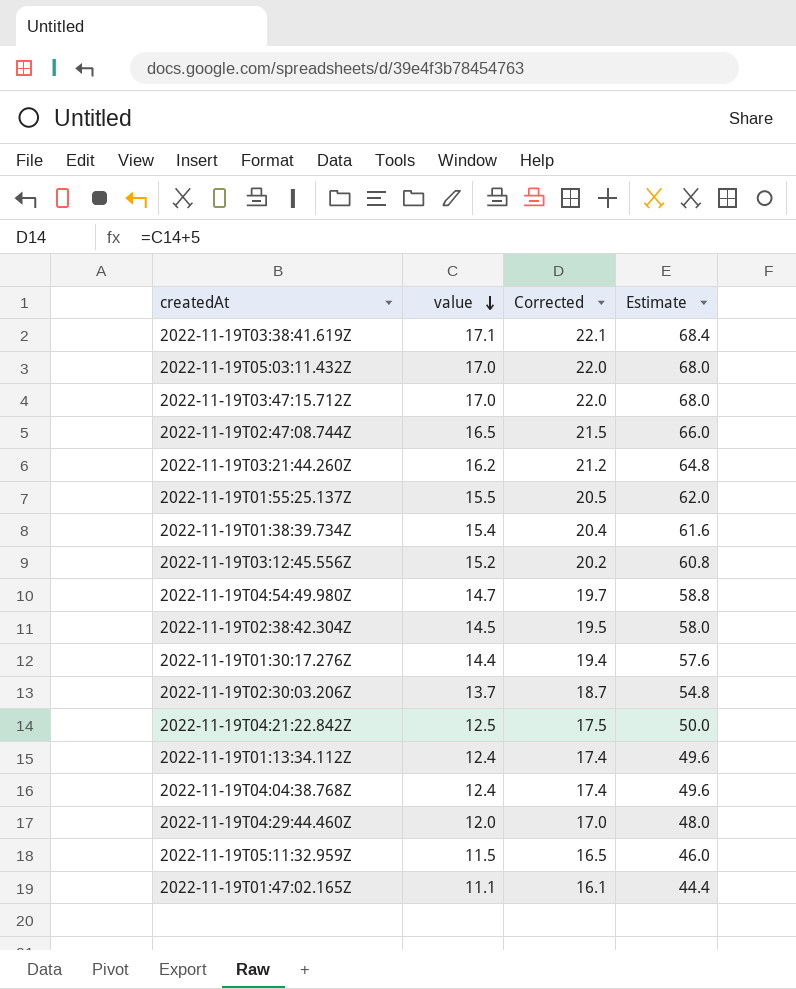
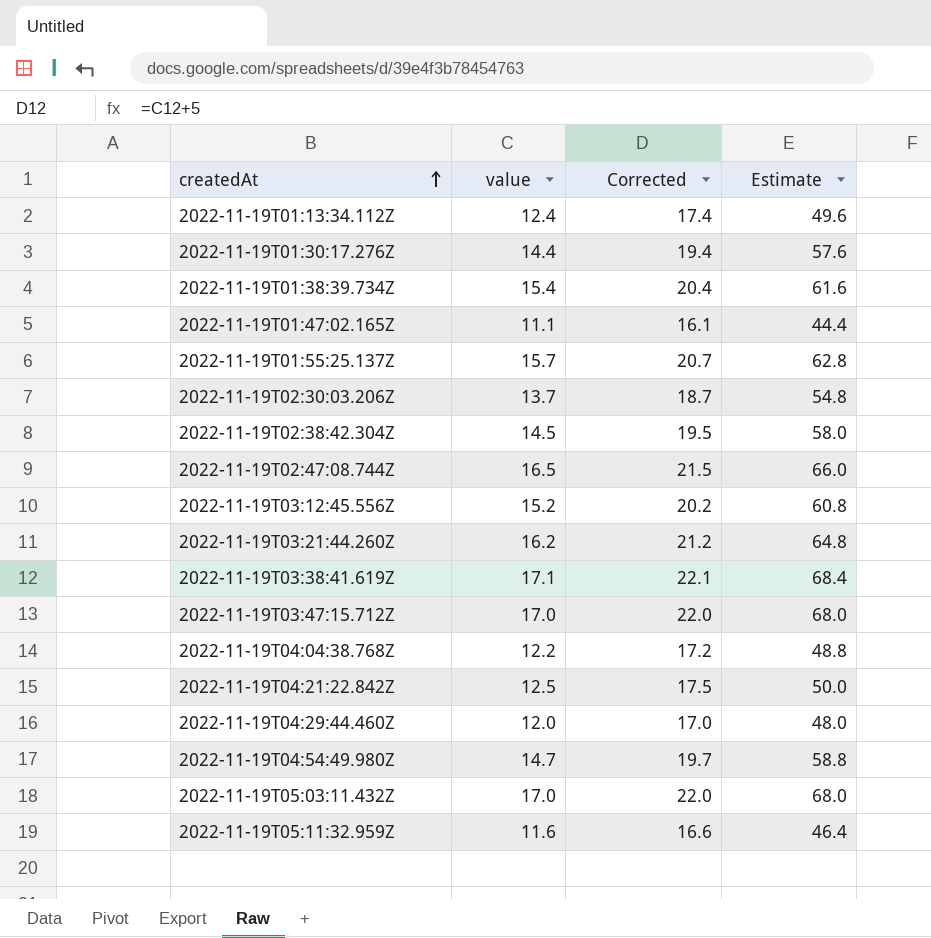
row order: value descending -> createdAt ascending
2022-11-19T01:55:25.137Z | value: 15.5 -> 15.7
2022-11-19T01:55:25.137Z | Corrected: 20.5 -> 20.7
2022-11-19T01:55:25.137Z | Estimate: 62.0 -> 62.8
2022-11-19T04:04:38.768Z | value: 12.4 -> 12.2
2022-11-19T04:04:38.768Z | Corrected: 17.4 -> 17.2
2022-11-19T04:04:38.768Z | Estimate: 49.6 -> 48.8
2022-11-19T05:11:32.959Z | value: 11.5 -> 11.6
2022-11-19T05:11:32.959Z | Corrected: 16.5 -> 16.6
2022-11-19T05:11:32.959Z | Estimate: 46.0 -> 46.4

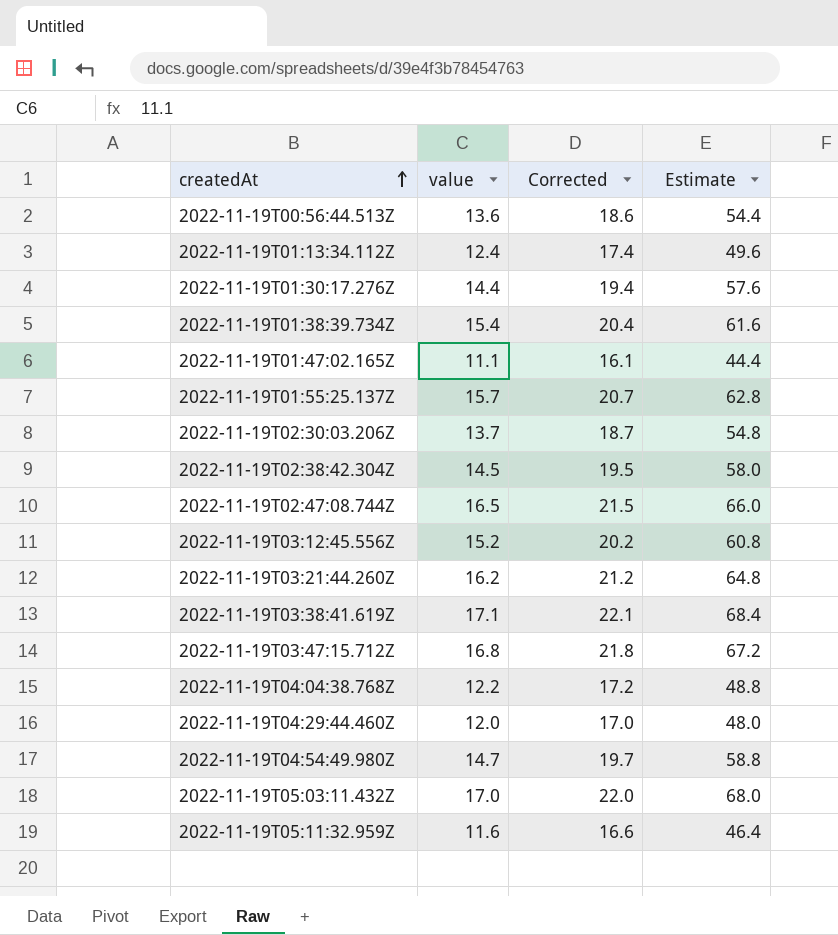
row 2022-11-19T04:21:22.842Z: 12.5 | 17.5 | 50.0 -> none
row 2022-11-19T00:56:44.513Z: none -> 13.6 | 18.6 | 54.4
2022-11-19T03:47:15.712Z | value: 17.0 -> 16.8
2022-11-19T03:47:15.712Z | Corrected: 22.0 -> 21.8
2022-11-19T03:47:15.712Z | Estimate: 68.0 -> 67.2

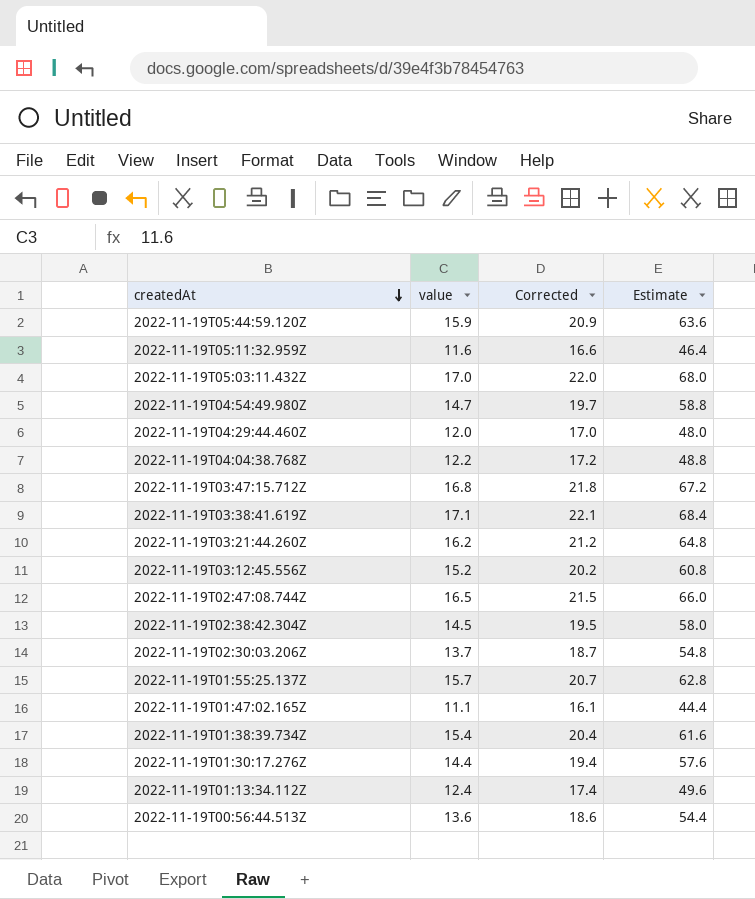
row order: createdAt ascending -> createdAt descending
row 2022-11-19T05:44:59.120Z: none -> 15.9 | 20.9 | 63.6

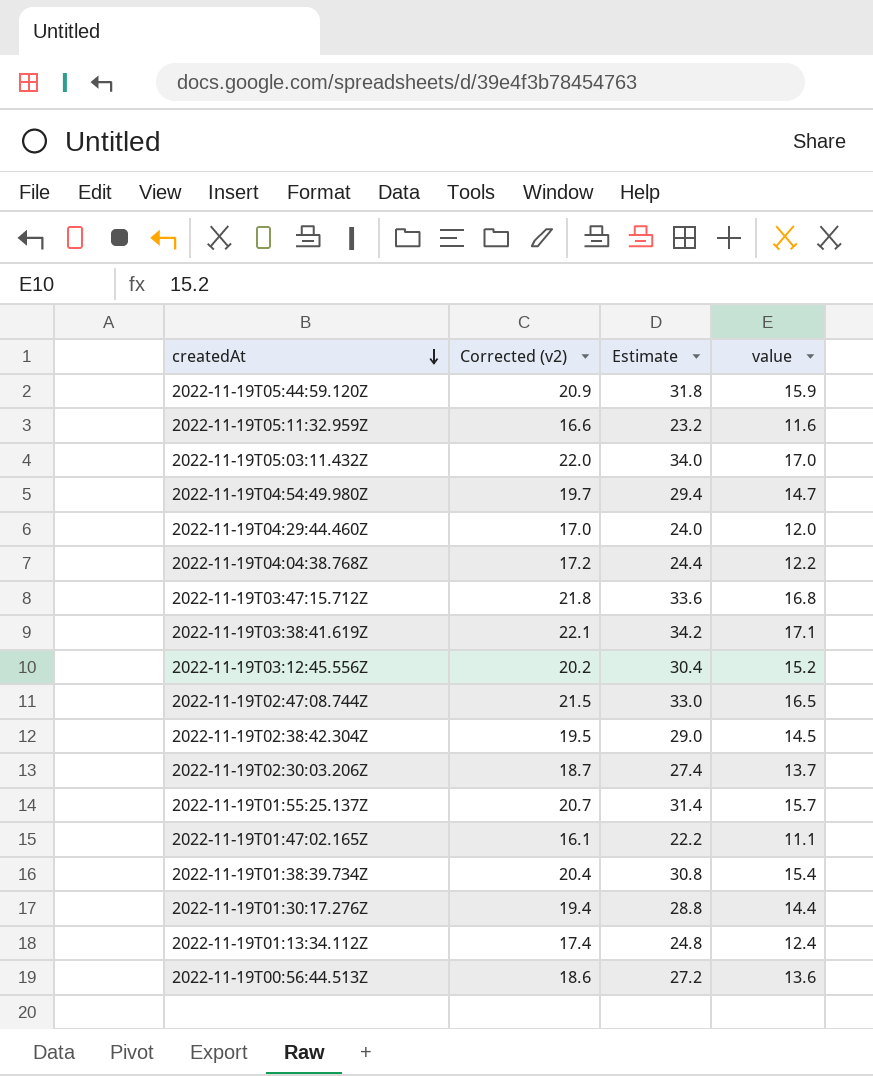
column name: Corrected -> Corrected (v2)
column Estimate | formula: [value] * 4 -> [value] * 2
column value | position: 2 -> 4
row 2022-11-19T03:21:44.260Z: 16.2 | 21.2 | 64.8 -> none

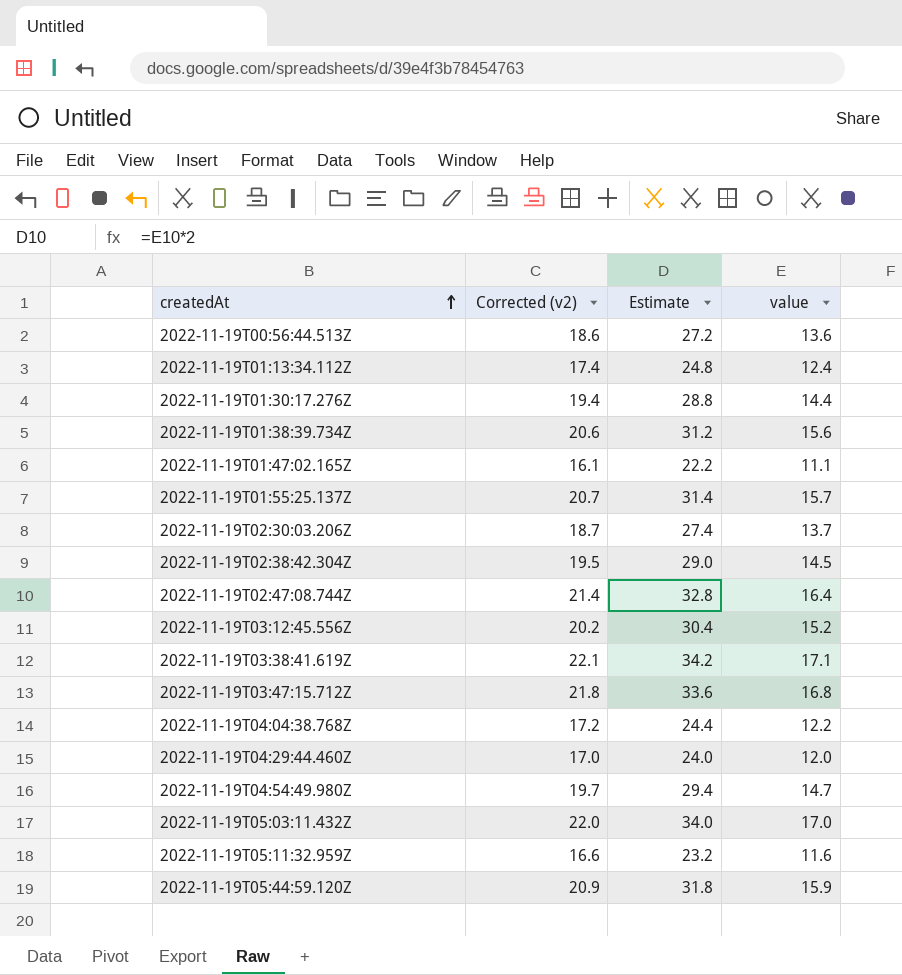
row order: createdAt descending -> createdAt ascending
2022-11-19T01:38:39.734Z | Corrected (v2): 20.4 -> 20.6
2022-11-19T01:38:39.734Z | Estimate: 30.8 -> 31.2
2022-11-19T01:38:39.734Z | value: 15.4 -> 15.6
2022-11-19T02:47:08.744Z | Corrected (v2): 21.5 -> 21.4
2022-11-19T02:47:08.744Z | Estimate: 33.0 -> 32.8
2022-11-19T02:47:08.744Z | value: 16.5 -> 16.4

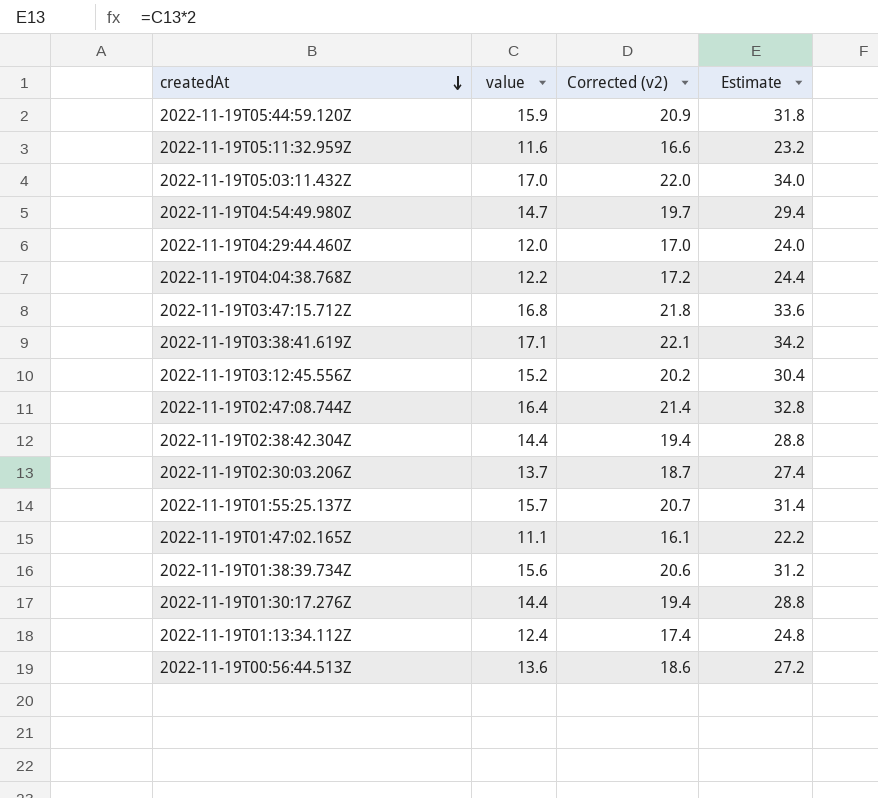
row order: createdAt ascending -> createdAt descending
column value | position: 4 -> 2
2022-11-19T02:38:42.304Z | value: 14.5 -> 14.4
2022-11-19T02:38:42.304Z | Corrected (v2): 19.5 -> 19.4
2022-11-19T02:38:42.304Z | Estimate: 29.0 -> 28.8

